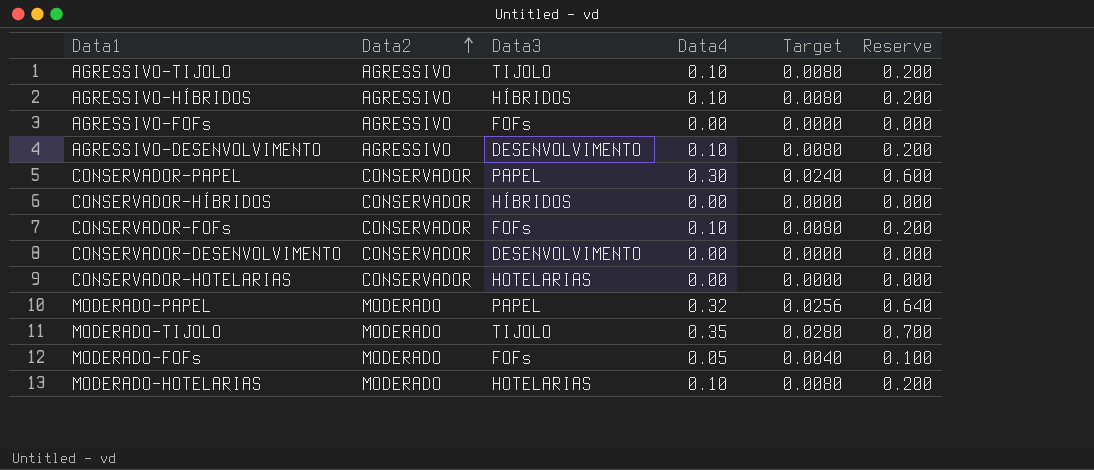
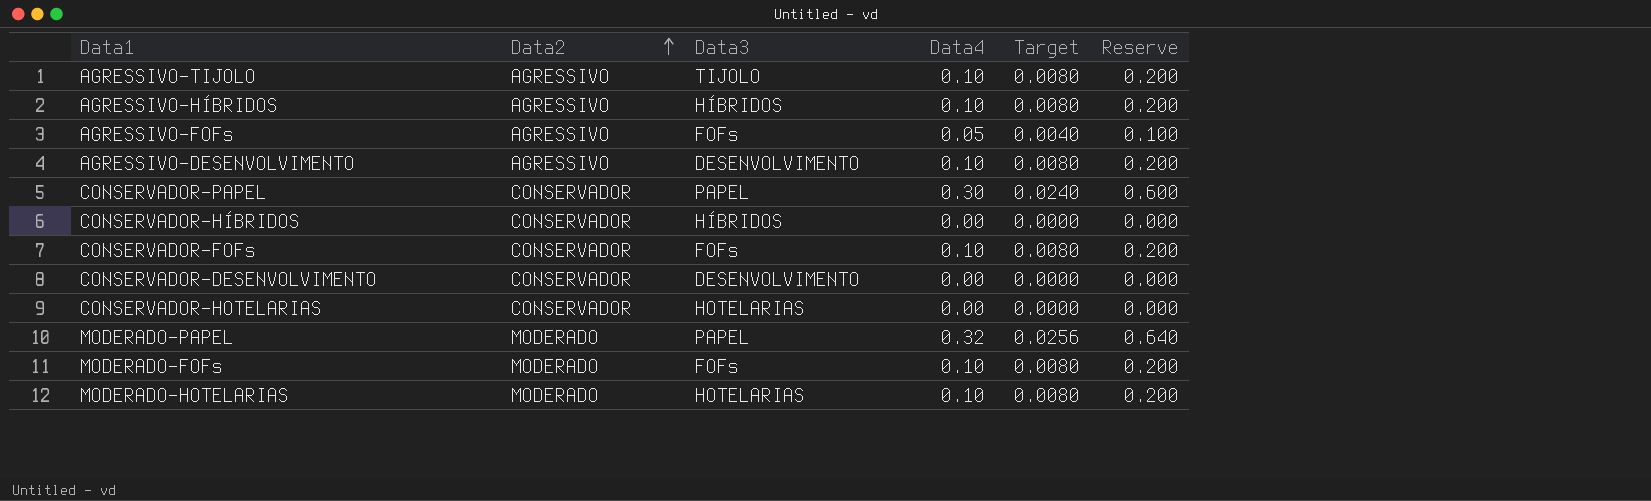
row MODERADO-TIJOLO: MODERADO | TIJOLO | 0.35 | 0.0280 | 0.700 -> none
AGRESSIVO-FOFs | Data4: 0.00 -> 0.05
AGRESSIVO-FOFs | Target: 0.0000 -> 0.0040
AGRESSIVO-FOFs | Reserve: 0.000 -> 0.100
MODERADO-FOFs | Data4: 0.05 -> 0.10
MODERADO-FOFs | Target: 0.0040 -> 0.0080
MODERADO-FOFs | Reserve: 0.100 -> 0.200

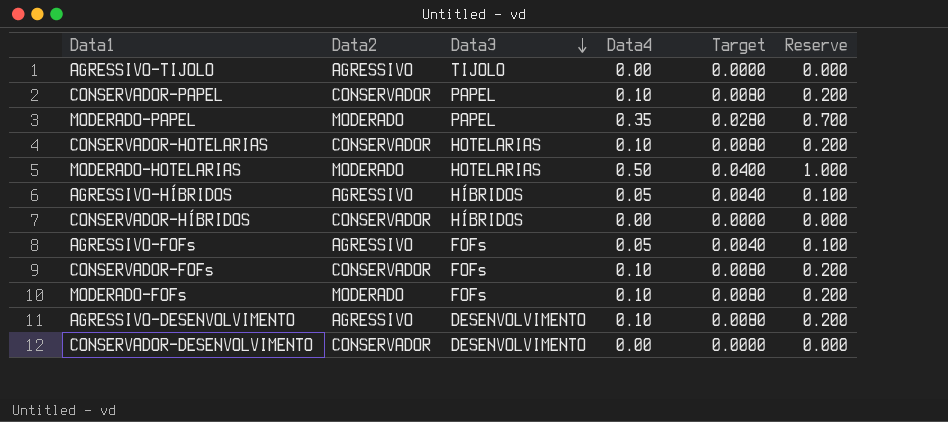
row order: Data2 ascending -> Data3 descending
AGRESSIVO-TIJOLO | Data4: 0.10 -> 0.00
AGRESSIVO-TIJOLO | Target: 0.0080 -> 0.0000
AGRESSIVO-TIJOLO | Reserve: 0.200 -> 0.000
CONSERVADOR-PAPEL | Data4: 0.30 -> 0.10
CONSERVADOR-PAPEL | Target: 0.0240 -> 0.0080
CONSERVADOR-PAPEL | Reserve: 0.600 -> 0.200
MODERADO-PAPEL | Data4: 0.32 -> 0.35
MODERADO-PAPEL | Target: 0.0256 -> 0.0280
MODERADO-PAPEL | Reserve: 0.640 -> 0.700
CONSERVADOR-HOTELARIAS | Data4: 0.00 -> 0.10
CONSERVADOR-HOTELARIAS | Target: 0.0000 -> 0.0080
CONSERVADOR-HOTELARIAS | Reserve: 0.000 -> 0.200
MODERADO-HOTELARIAS | Data4: 0.10 -> 0.50
MODERADO-HOTELARIAS | Target: 0.0080 -> 0.0400
MODERADO-HOTELARIAS | Reserve: 0.200 -> 1.000
AGRESSIVO-HÍBRIDOS | Data4: 0.10 -> 0.05
AGRESSIVO-HÍBRIDOS | Target: 0.0080 -> 0.0040
AGRESSIVO-HÍBRIDOS | Reserve: 0.200 -> 0.100

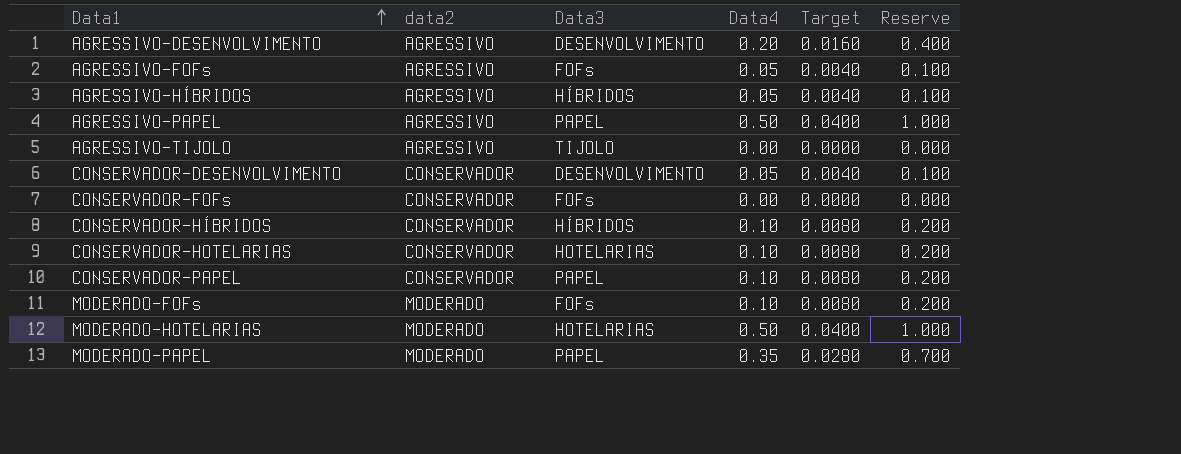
row order: Data3 descending -> Data1 ascending
column name: Data2 -> data2
AGRESSIVO-DESENVOLVIMENTO | Data4: 0.10 -> 0.20
AGRESSIVO-DESENVOLVIMENTO | Target: 0.0080 -> 0.0160
AGRESSIVO-DESENVOLVIMENTO | Reserve: 0.200 -> 0.400
row AGRESSIVO-PAPEL: none -> AGRESSIVO | PAPEL | 0.50 | 0.0400 | 1.000
CONSERVADOR-DESENVOLVIMENTO | Data4: 0.00 -> 0.05
CONSERVADOR-DESENVOLVIMENTO | Target: 0.0000 -> 0.0040
CONSERVADOR-DESENVOLVIMENTO | Reserve: 0.000 -> 0.100
CONSERVADOR-FOFs | Data4: 0.10 -> 0.00
CONSERVADOR-FOFs | Target: 0.0080 -> 0.0000
CONSERVADOR-FOFs | Reserve: 0.200 -> 0.000
CONSERVADOR-HÍBRIDOS | Data4: 0.00 -> 0.10
CONSERVADOR-HÍBRIDOS | Target: 0.0000 -> 0.0080
CONSERVADOR-HÍBRIDOS | Reserve: 0.000 -> 0.200

